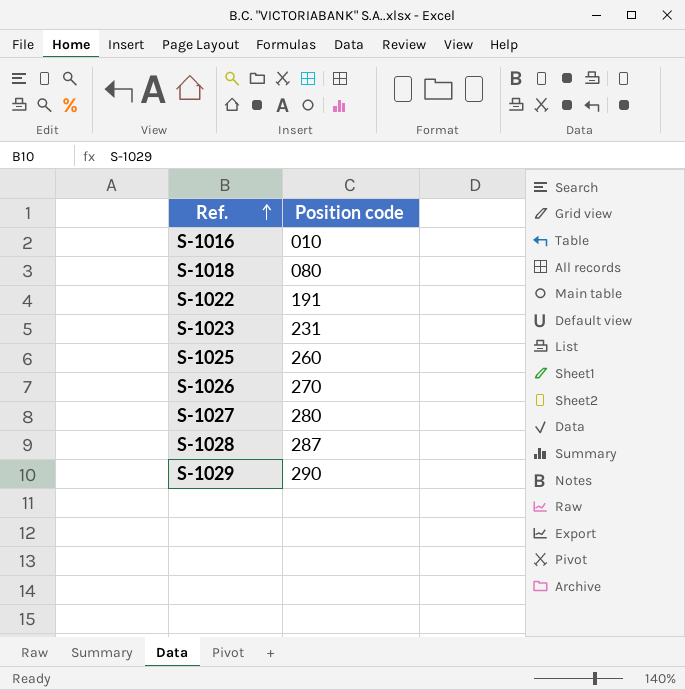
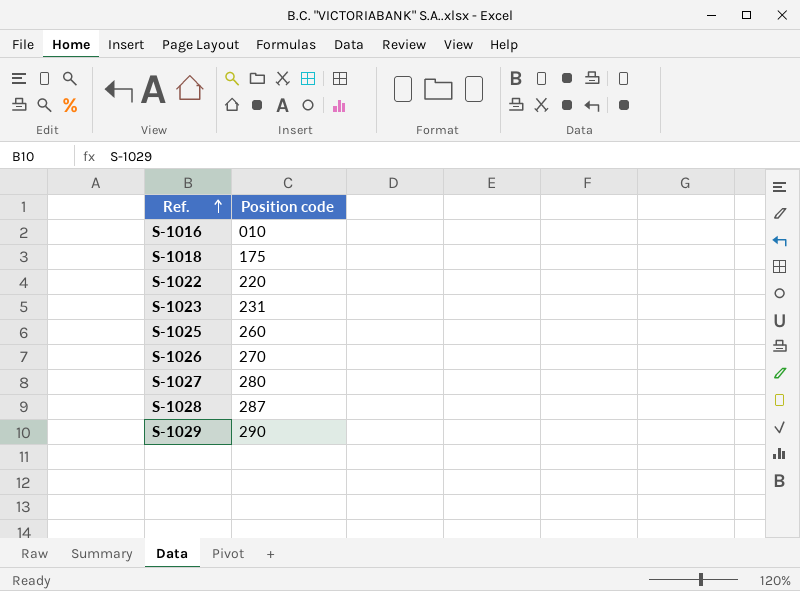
S-1018 | Position code: 080 -> 175
S-1022 | Position code: 191 -> 220

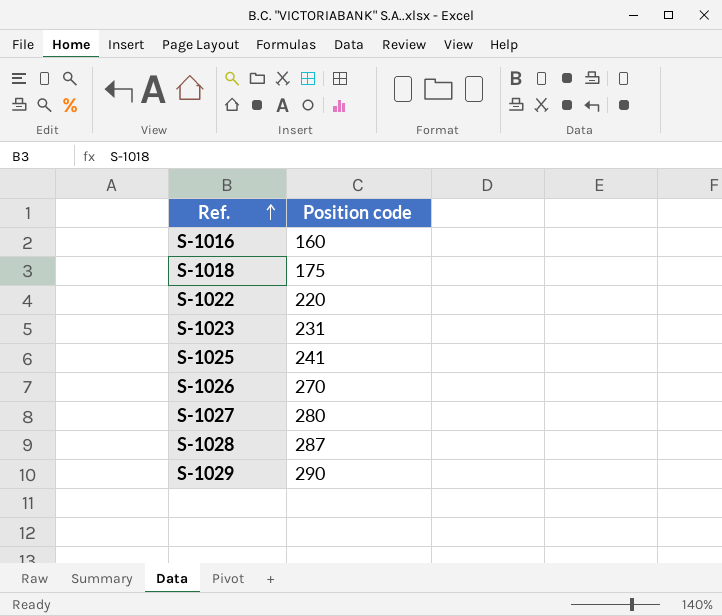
S-1016 | Position code: 010 -> 160
S-1025 | Position code: 260 -> 241

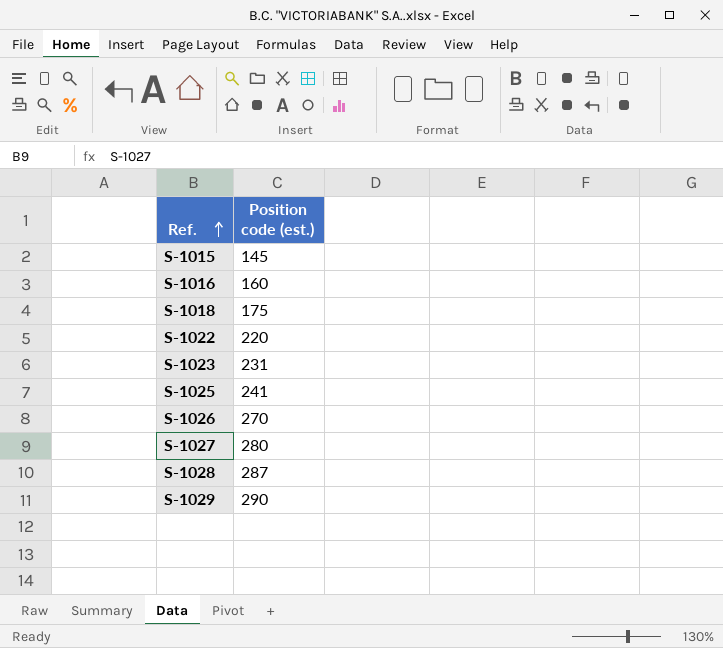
column name: Position code -> Position code (est.)
row S-1015: none -> 145

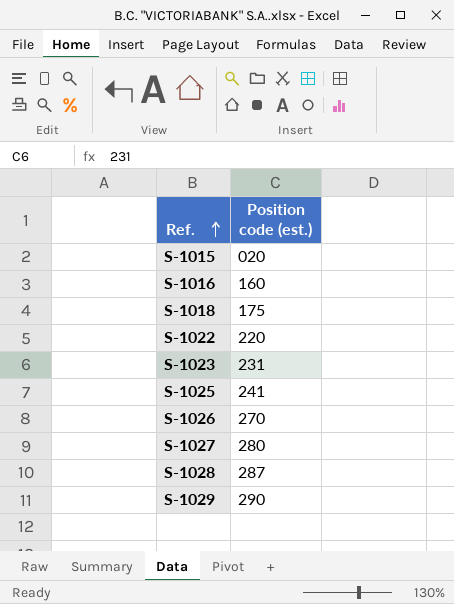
S-1015 | Position code (est.): 145 -> 020

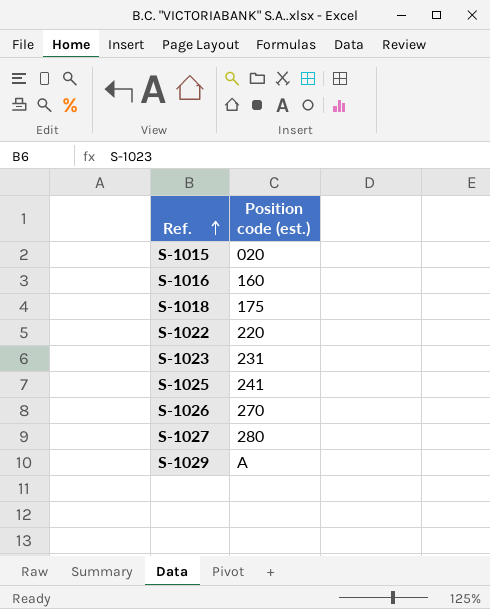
row S-1028: 287 -> none
S-1029 | Position code (est.): 290 -> A

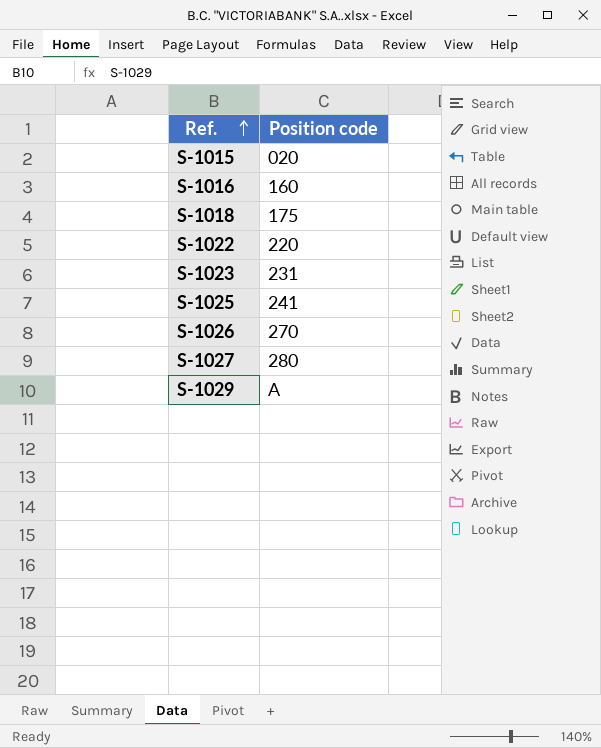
column name: Position code (est.) -> Position code

